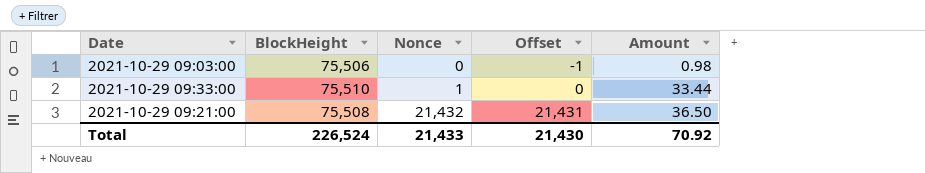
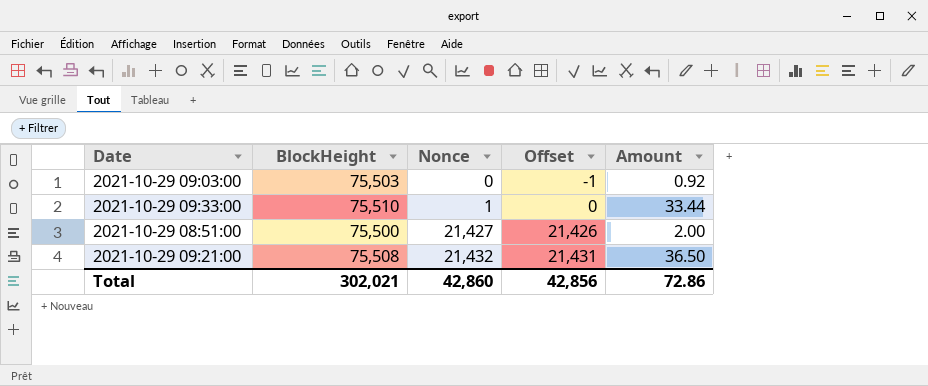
2021-10-29 09:03:00 | BlockHeight: 75,506 -> 75,503
2021-10-29 09:03:00 | Amount: 0.98 -> 0.92
row 2021-10-29 08:51:00: none -> 75,500 | 21,427 | 21,426 | 2.00
Total | BlockHeight: 226,524 -> 302,021
Total | Nonce: 21,433 -> 42,860
Total | Offset: 21,430 -> 42,856
Total | Amount: 70.92 -> 72.86

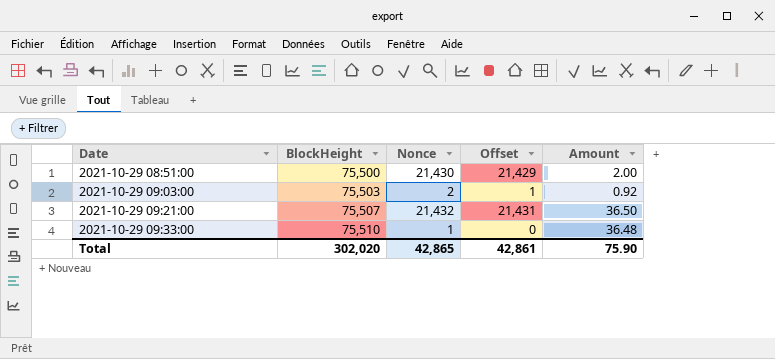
row order: Nonce ascending -> Date ascending
2021-10-29 08:51:00 | Nonce: 21,427 -> 21,430
2021-10-29 08:51:00 | Offset: 21,426 -> 21,429
2021-10-29 09:03:00 | Nonce: 0 -> 2
2021-10-29 09:03:00 | Offset: -1 -> 1
2021-10-29 09:21:00 | BlockHeight: 75,508 -> 75,507
2021-10-29 09:33:00 | Amount: 33.44 -> 36.48
Total | BlockHeight: 302,021 -> 302,020
Total | Nonce: 42,860 -> 42,865
Total | Offset: 42,856 -> 42,861
Total | Amount: 72.86 -> 75.90

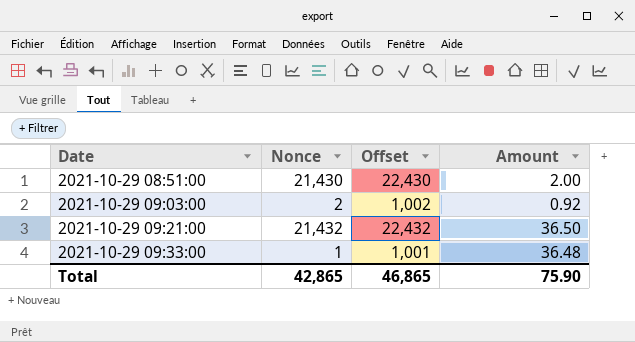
column BlockHeight | position: 2 -> none
column Offset | formula: [Nonce] - 1 -> [Nonce] + 1000
Total | Offset: 42,861 -> 46,865

